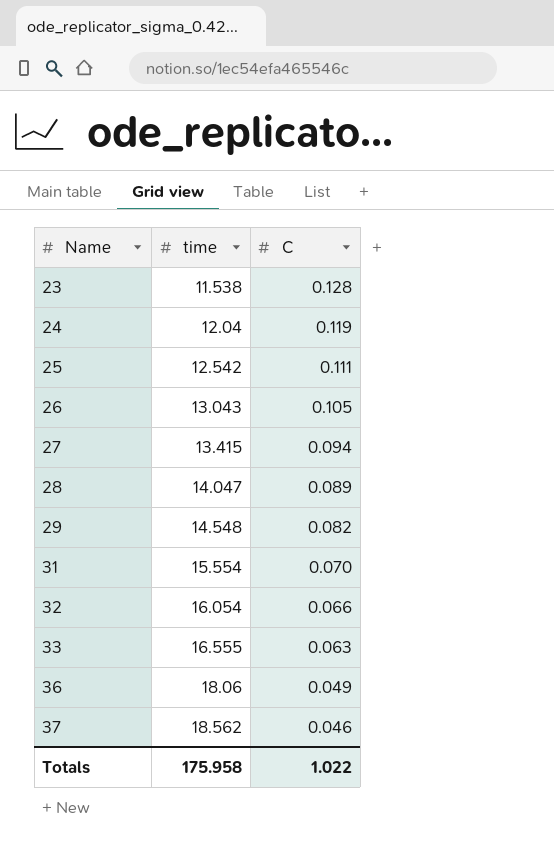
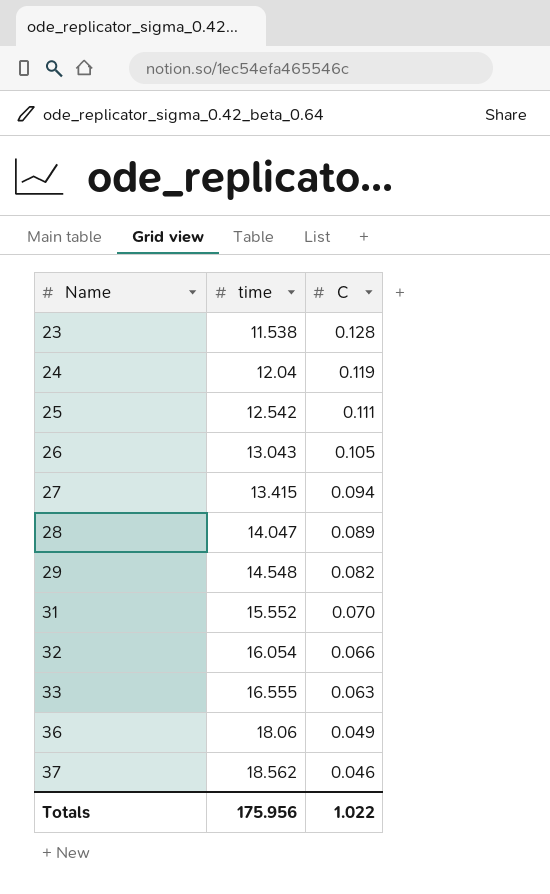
31 | time: 15.554 -> 15.552
Totals | time: 175.958 -> 175.956

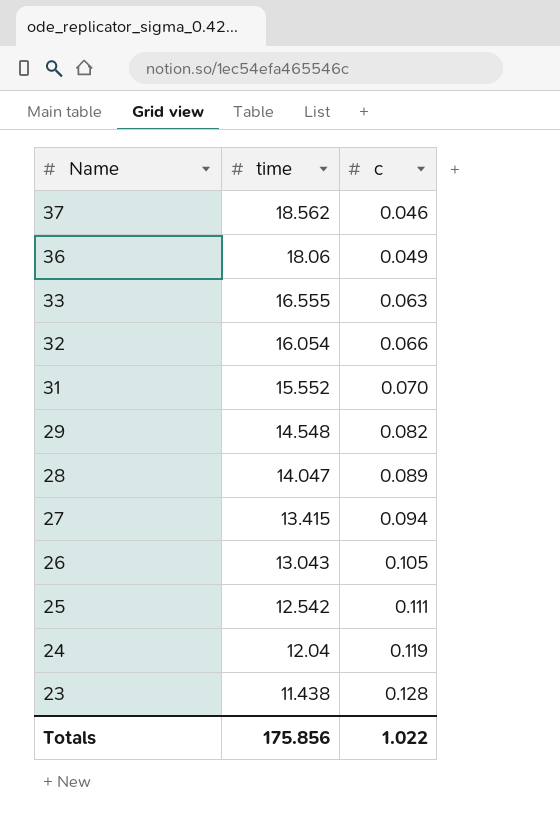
row order: Name ascending -> Name descending
column name: C -> c
23 | time: 11.538 -> 11.438
Totals | time: 175.956 -> 175.856

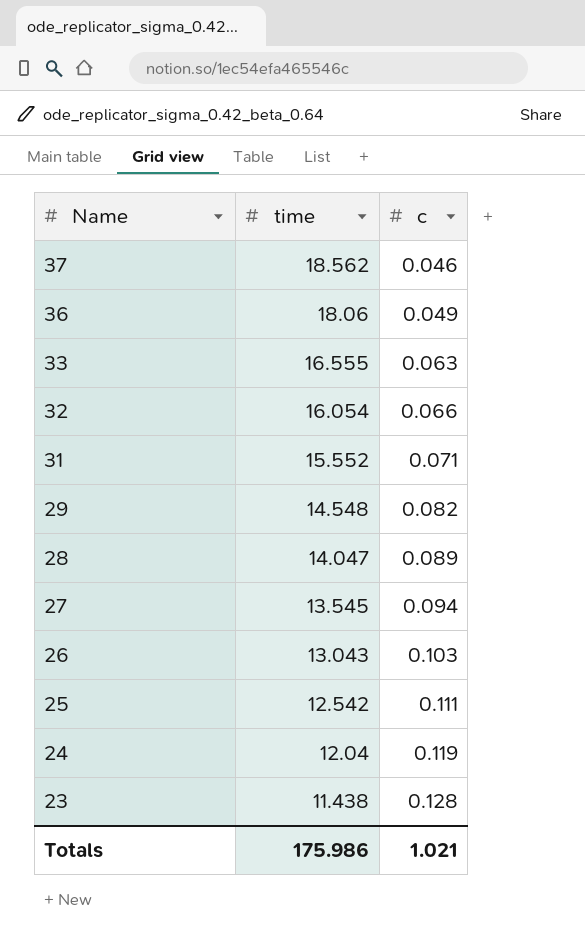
31 | c: 0.070 -> 0.071
27 | time: 13.415 -> 13.545
26 | c: 0.105 -> 0.103
Totals | time: 175.856 -> 175.986
Totals | c: 1.022 -> 1.021

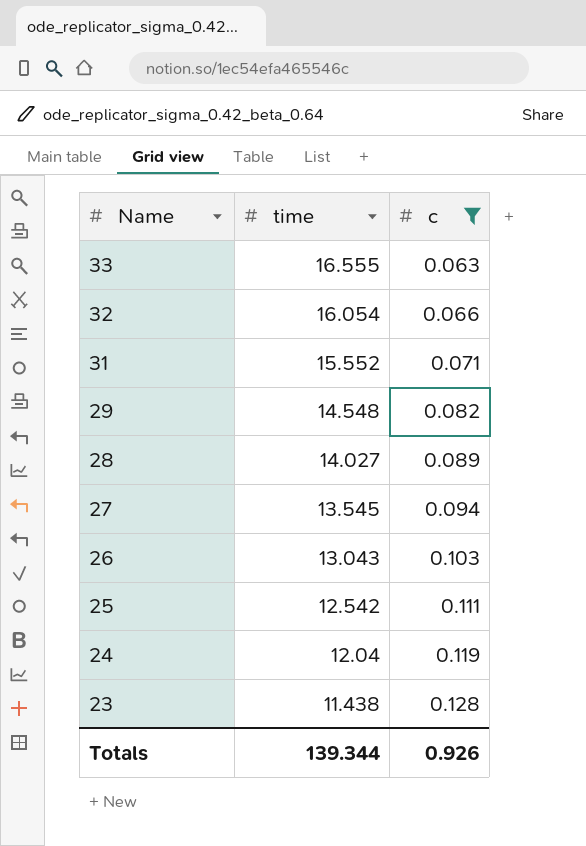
filter: none -> c >= 0.063
28 | time: 14.047 -> 14.027
Totals | time: 175.986 -> 139.344
Totals | c: 1.021 -> 0.926

